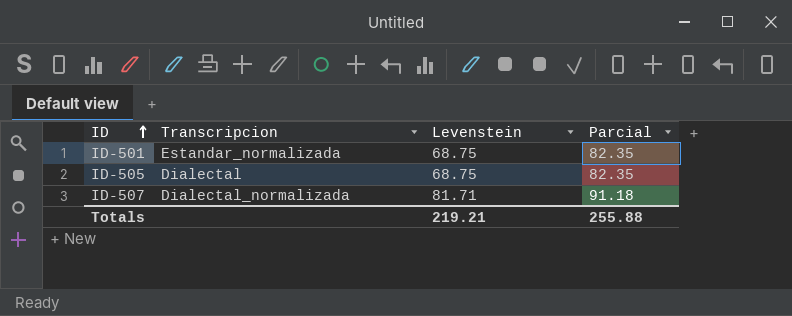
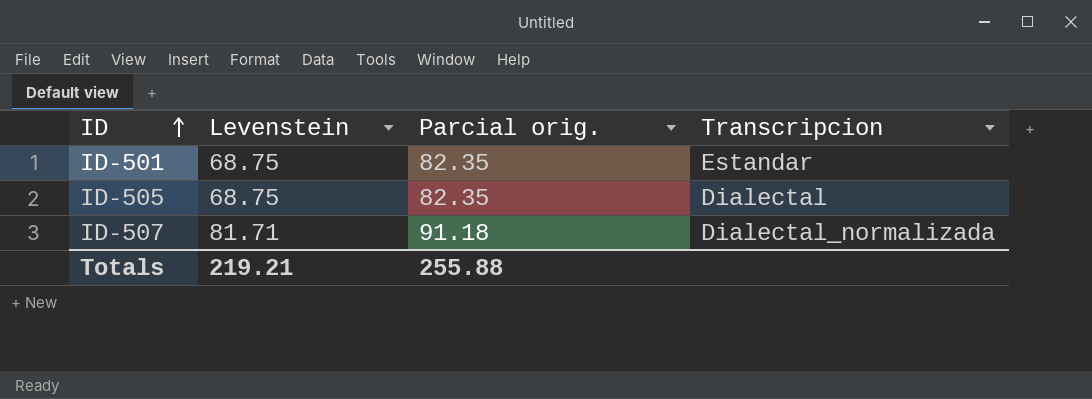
column name: Parcial -> Parcial orig.
column Transcripcion | position: 2 -> 4
ID-501 | Transcripcion: Estandar_normalizada -> Estandar

